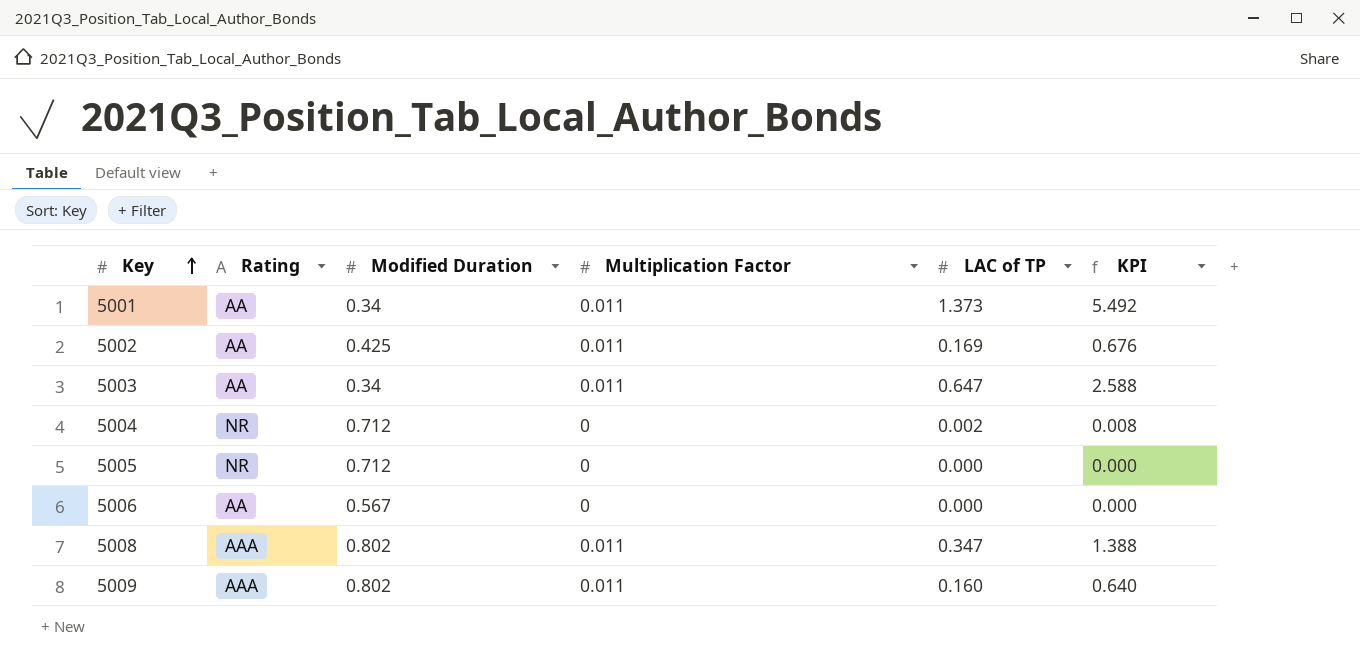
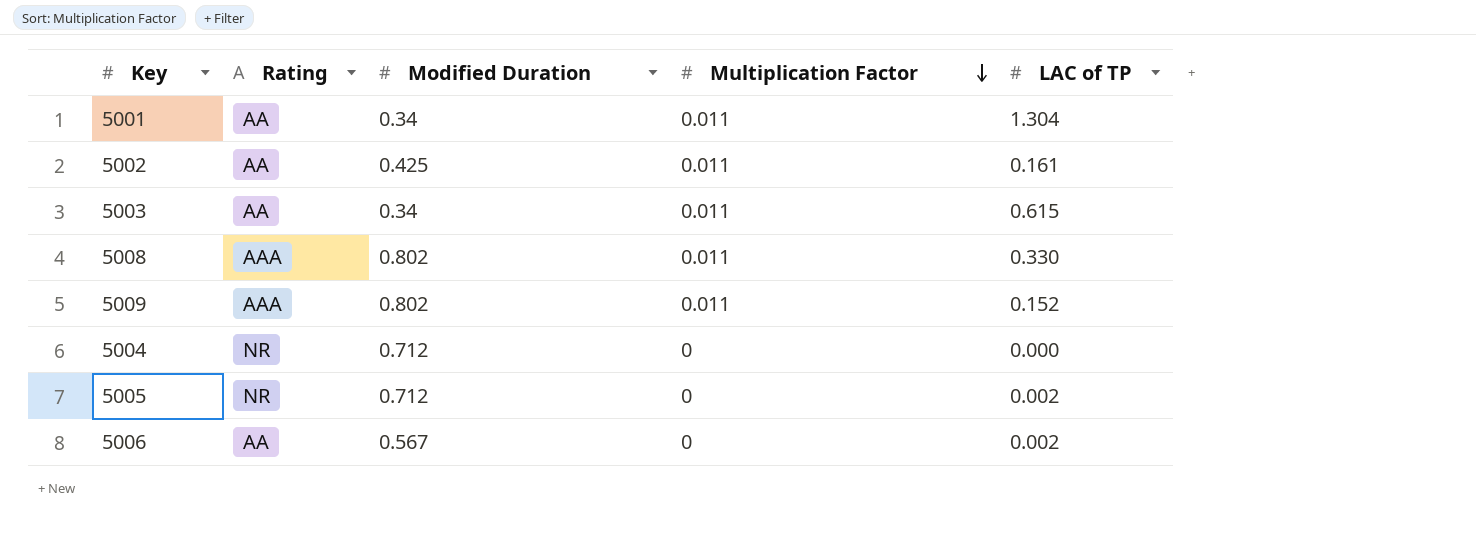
row order: Key ascending -> Multiplication Factor descending
column KPI | formula: [LAC of TP] * 4 -> none
5001 | LAC of TP: 1.373 -> 1.304
5002 | LAC of TP: 0.169 -> 0.161
5003 | LAC of TP: 0.647 -> 0.615
5008 | LAC of TP: 0.347 -> 0.330
5009 | LAC of TP: 0.160 -> 0.152
5004 | LAC of TP: 0.002 -> 0.000
5005 | LAC of TP: 0.000 -> 0.002
5006 | LAC of TP: 0.000 -> 0.002

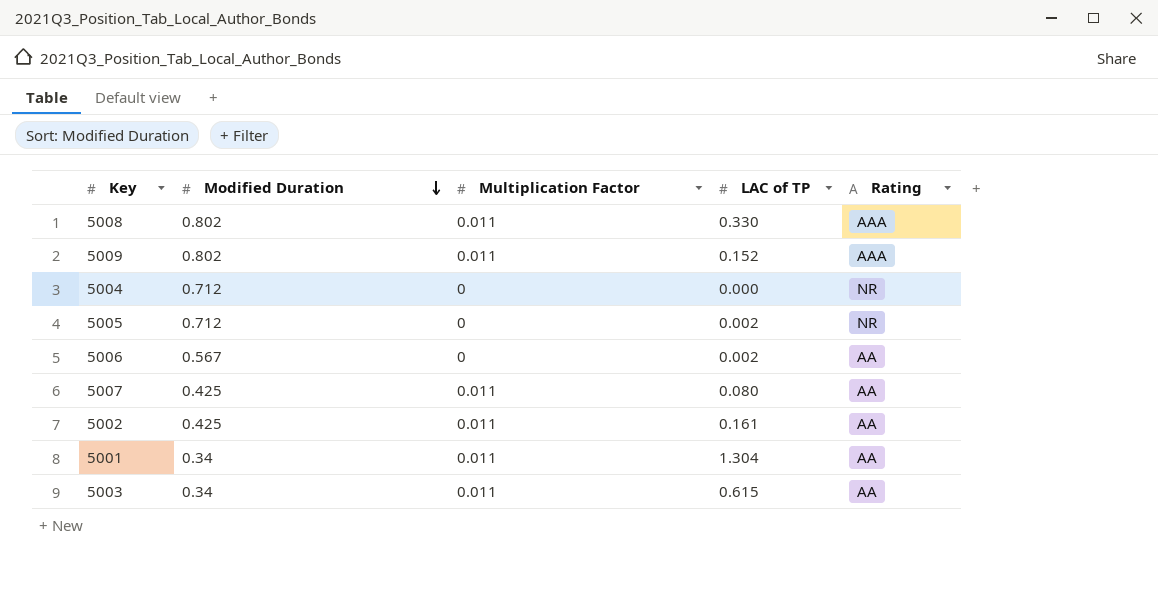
row order: Multiplication Factor descending -> Modified Duration descending
column Rating | position: 2 -> 5
row 5007: none -> 0.425 | 0.011 | 0.080 | AA

